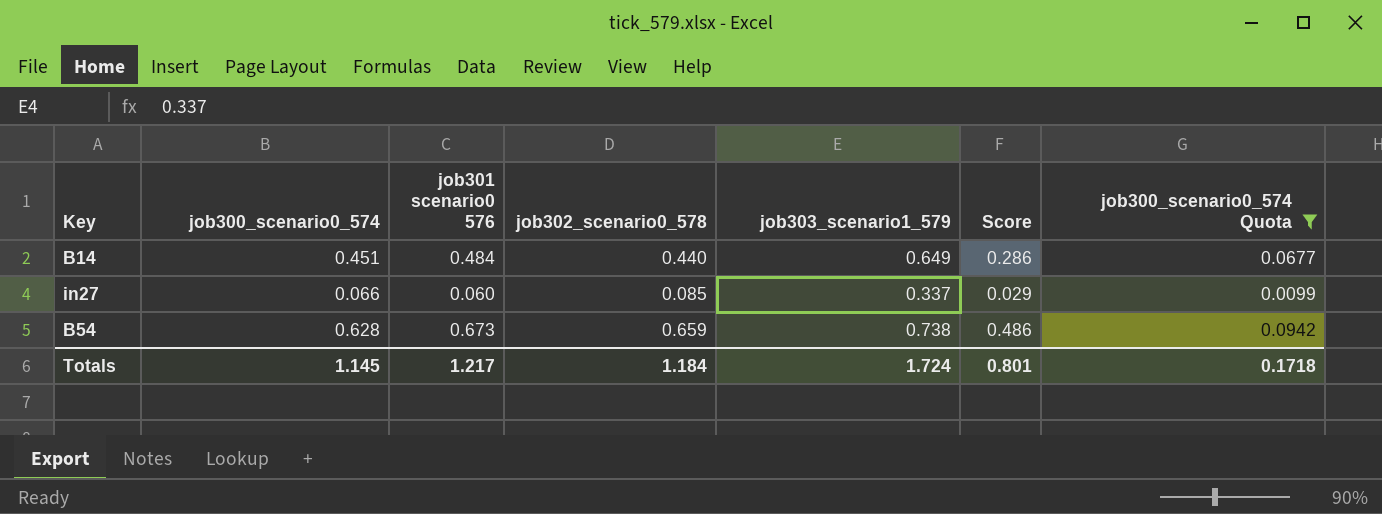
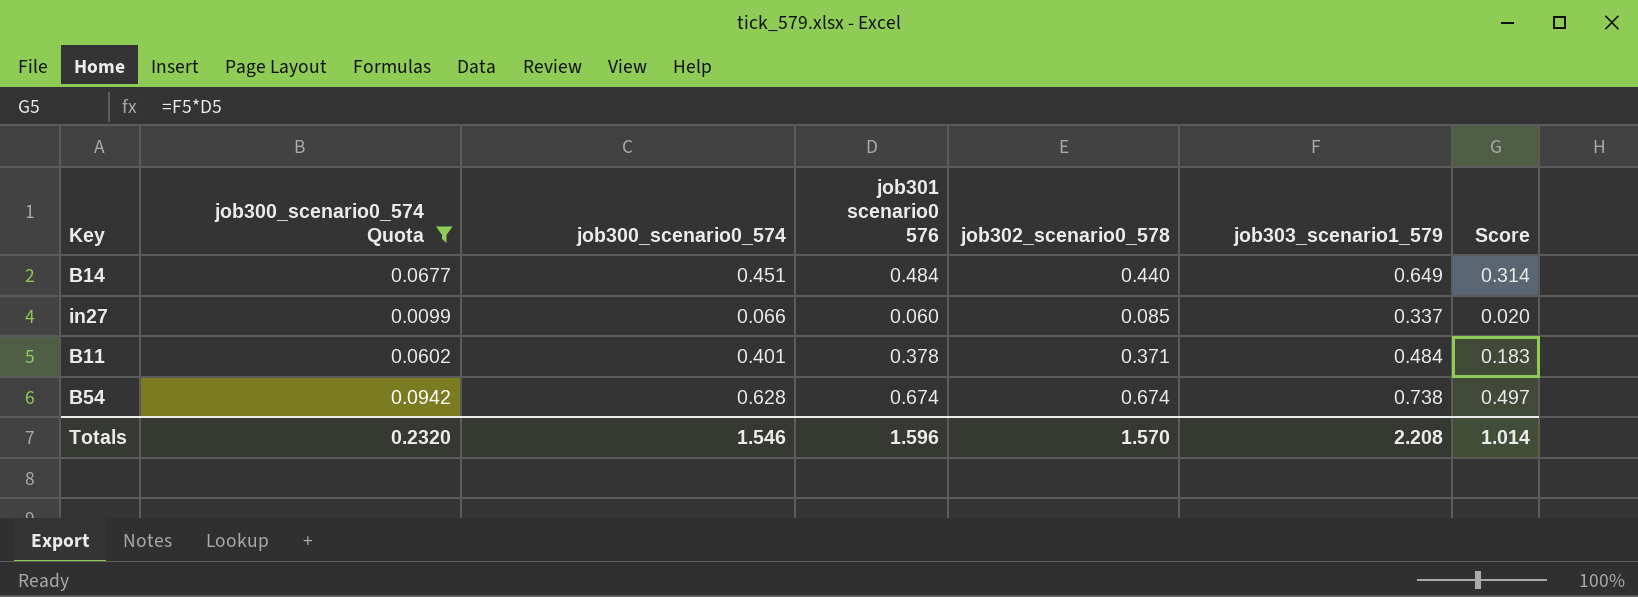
column job300_scenario0_574 Quota | position: 7 -> 2
column Score | formula: [job302_scenario0_578] * [job303_scenario1_579] -> [job301 scenario0 576] * [job303_scenario1_579]
row B11: none -> 0.0602 | 0.401 | 0.378 | 0.371 | 0.484 | 0.183
B54 | job301 scenario0 576: 0.673 -> 0.674
B54 | job302_scenario0_578: 0.659 -> 0.674
Totals | job300_scenario0_574 Quota: 0.1718 -> 0.2320
Totals | job300_scenario0_574: 1.145 -> 1.546
Totals | job301 scenario0 576: 1.217 -> 1.596
Totals | job302_scenario0_578: 1.184 -> 1.570
Totals | job303_scenario1_579: 1.724 -> 2.208
Totals | Score: 0.801 -> 1.014

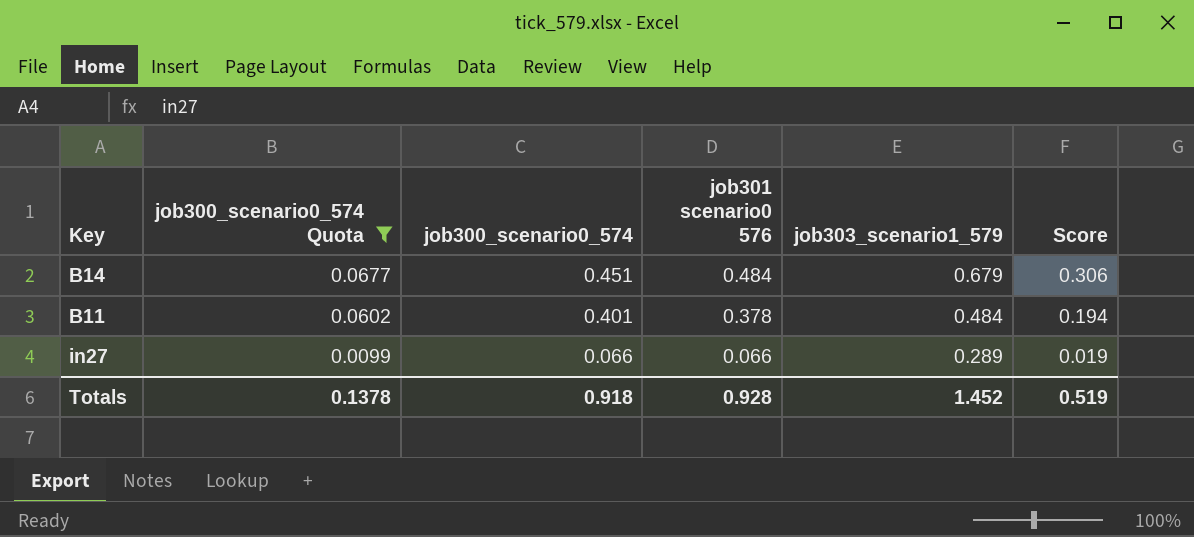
row order: none -> job300_scenario0_574 Quota descending
column job302_scenario0_578 | position: 5 -> none
column Score | formula: [job301 scenario0 576] * [job303_scenario1_579] -> [job300_scenario0_574] * [job303_scenario1_579]
row B54: 0.0942 | 0.628 | 0.674 | 0.674 | 0.738 | 0.497 -> none
B14 | job303_scenario1_579: 0.649 -> 0.679
in27 | job301 scenario0 576: 0.060 -> 0.066
in27 | job303_scenario1_579: 0.337 -> 0.289
Totals | job300_scenario0_574 Quota: 0.2320 -> 0.1378
Totals | job300_scenario0_574: 1.546 -> 0.918
Totals | job301 scenario0 576: 1.596 -> 0.928
Totals | job303_scenario1_579: 2.208 -> 1.452
Totals | Score: 1.014 -> 0.519

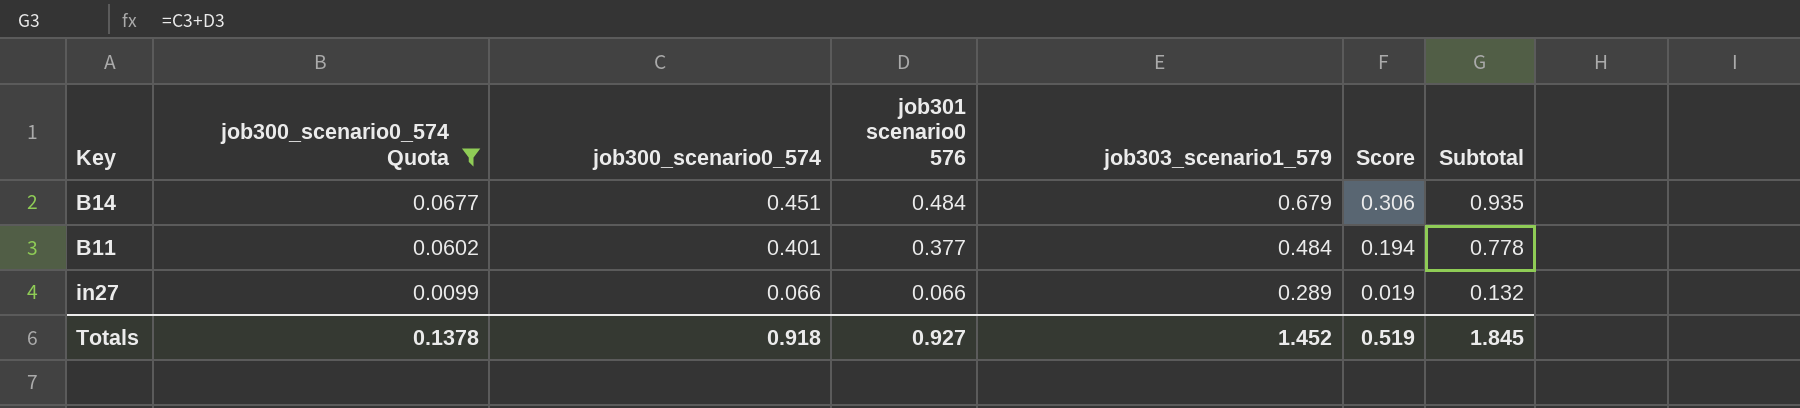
column Subtotal | formula: none -> [job300_scenario0_574] + [job301 scenario0 576]
B11 | job301 scenario0 576: 0.378 -> 0.377
Totals | job301 scenario0 576: 0.928 -> 0.927

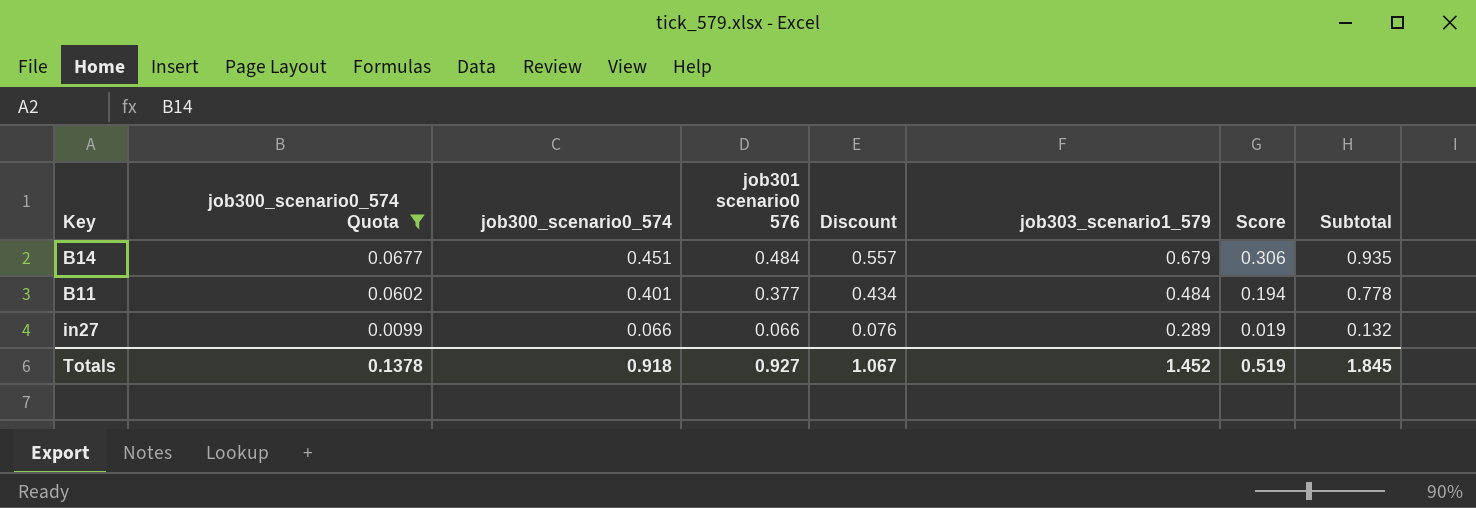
column Discount | formula: none -> [job301 scenario0 576] * 1.15

